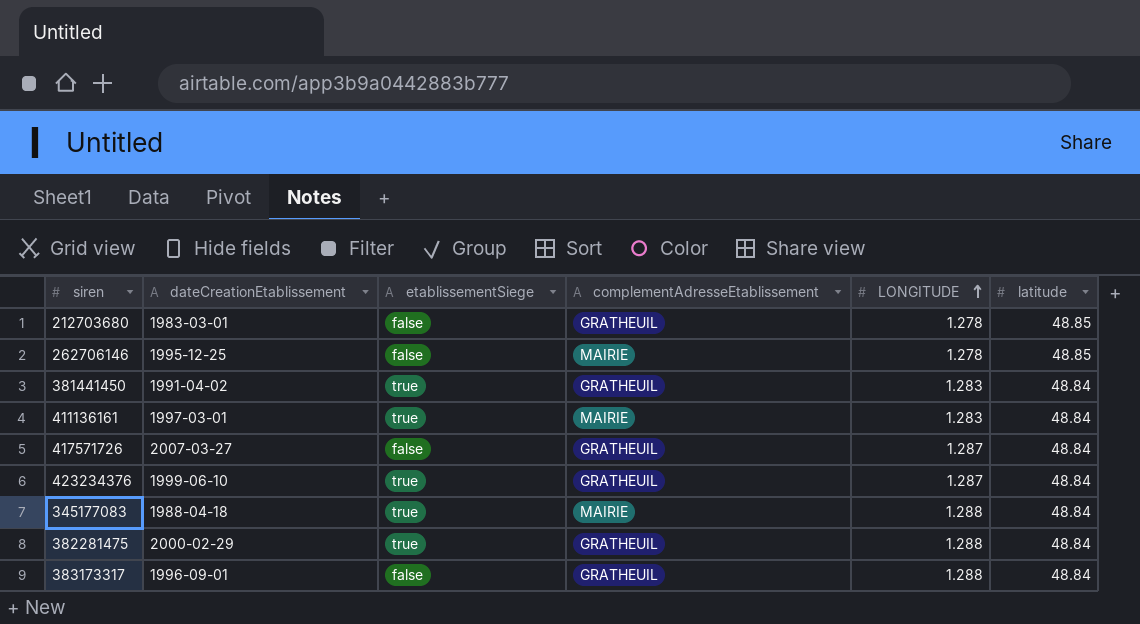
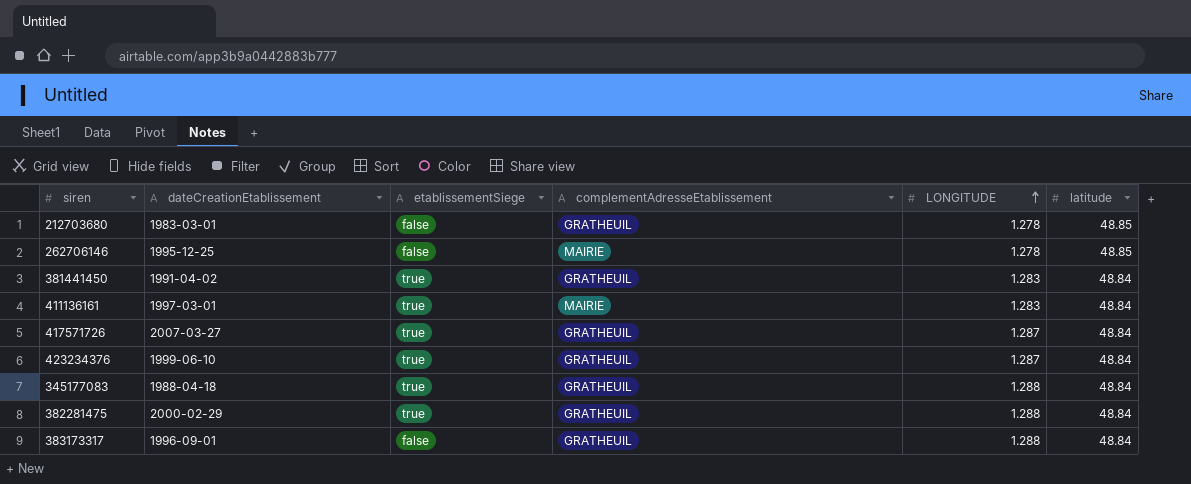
417571726 | etablissementSiege: false -> true
345177083 | complementAdresseEtablissement: MAIRIE -> GRATHEUIL

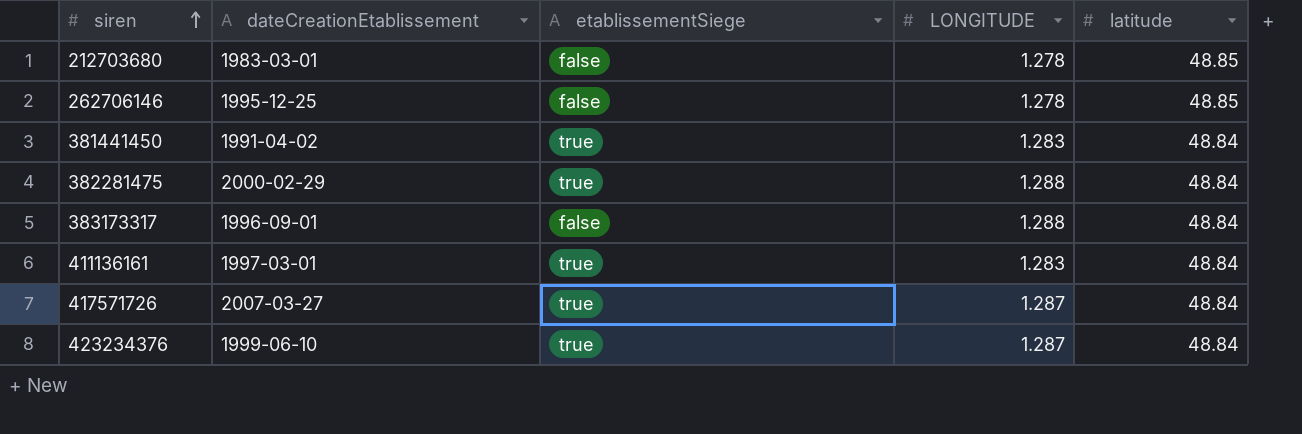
row order: LONGITUDE ascending -> siren ascending
column complementAdresseEtablissement | position: 4 -> none
row 345177083: 1988-04-18 | true | GRATHEUIL | 1.288 | 48.84 -> none

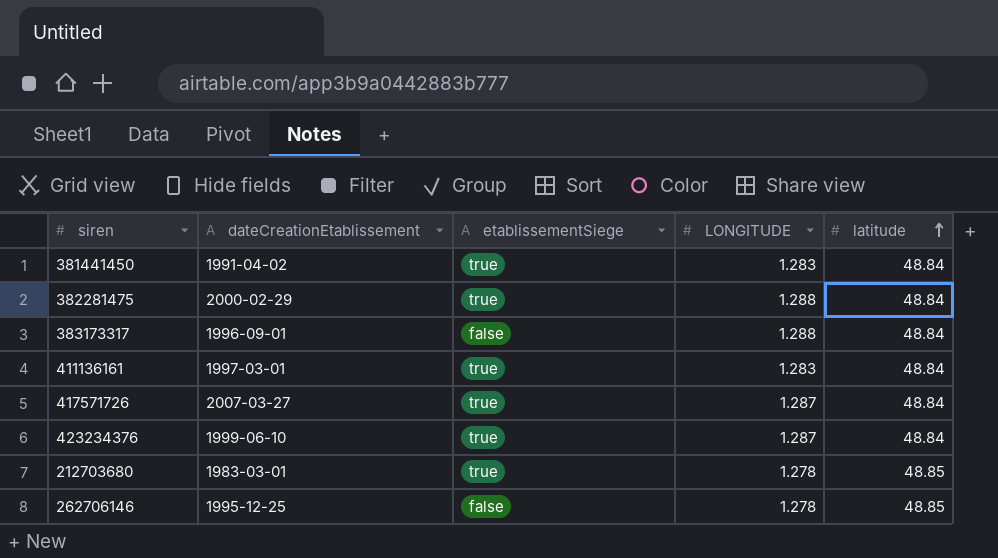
row order: siren ascending -> latitude ascending
212703680 | etablissementSiege: false -> true

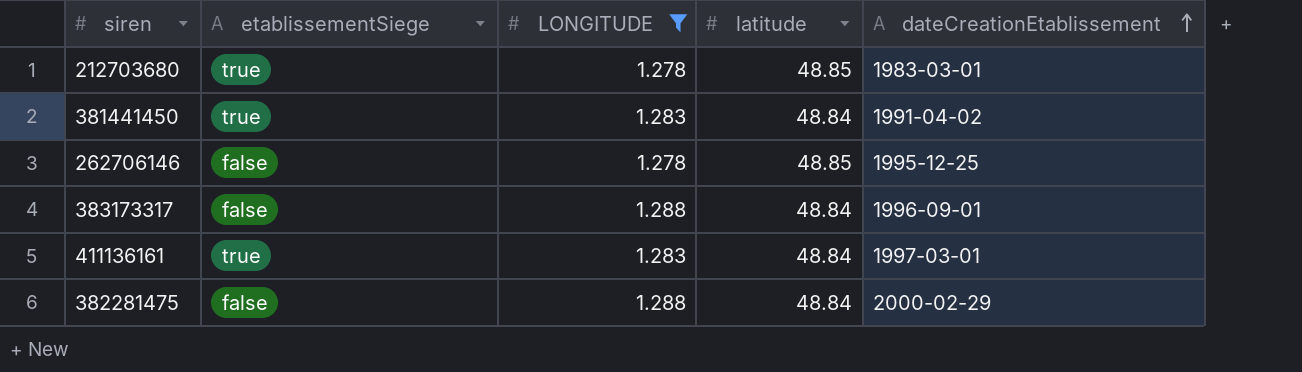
filter: none -> LONGITUDE != 1.287
row order: latitude ascending -> dateCreationEtablissement ascending
column dateCreationEtablissement | position: 2 -> 5
382281475 | etablissementSiege: true -> false

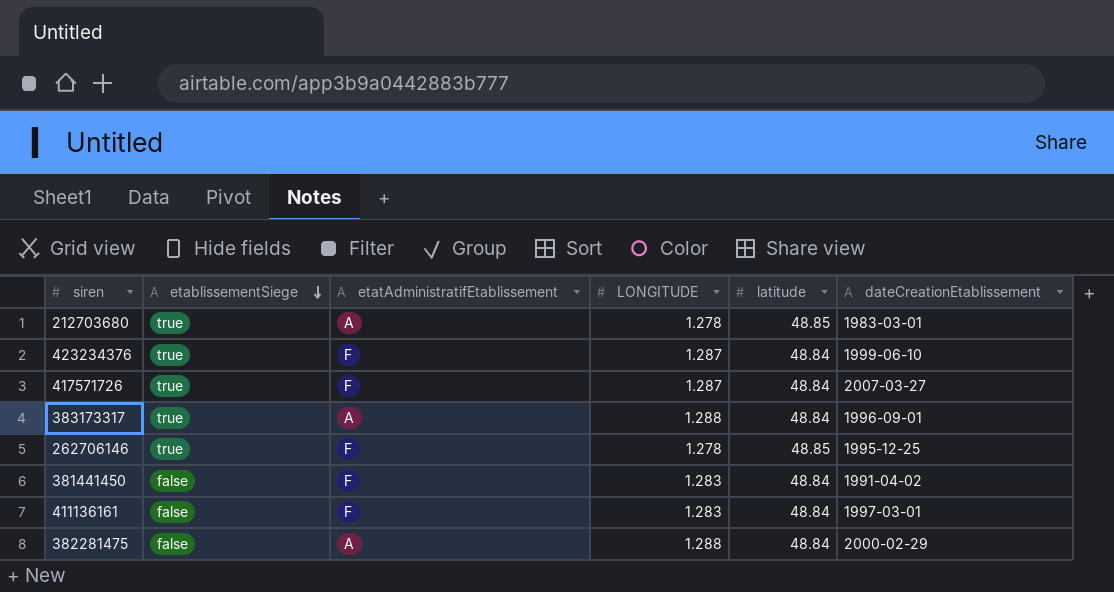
filter: LONGITUDE != 1.287 -> none
row order: dateCreationEtablissement ascending -> etablissementSiege descending
column etatAdministratifEtablissement | position: none -> 3
383173317 | etablissementSiege: false -> true
262706146 | etablissementSiege: false -> true
381441450 | etablissementSiege: true -> false
411136161 | etablissementSiege: true -> false

